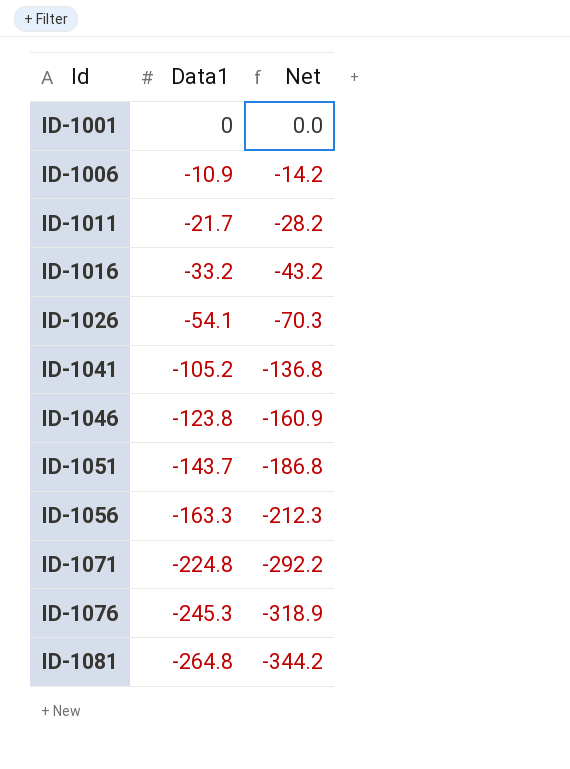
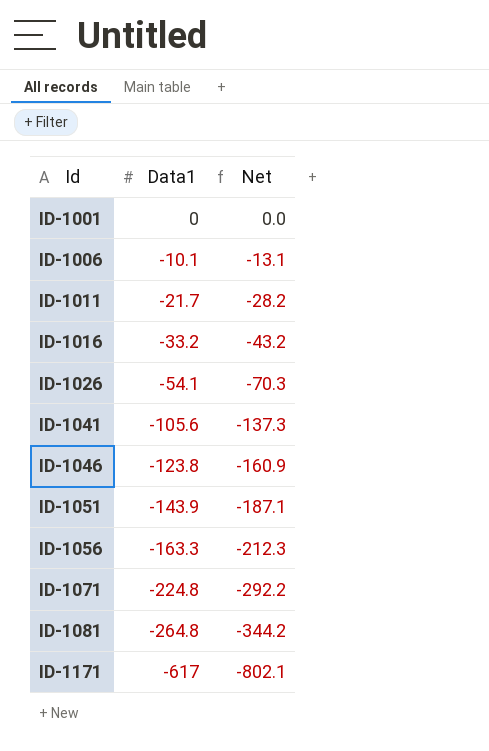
row ID-1076: -245.3 | -318.9 -> none
ID-1006 | Data1: -10.9 -> -10.1
ID-1006 | Net: -14.2 -> -13.1
ID-1041 | Data1: -105.2 -> -105.6
ID-1041 | Net: -136.8 -> -137.3
ID-1051 | Data1: -143.7 -> -143.9
ID-1051 | Net: -186.8 -> -187.1
row ID-1171: none -> -617 | -802.1

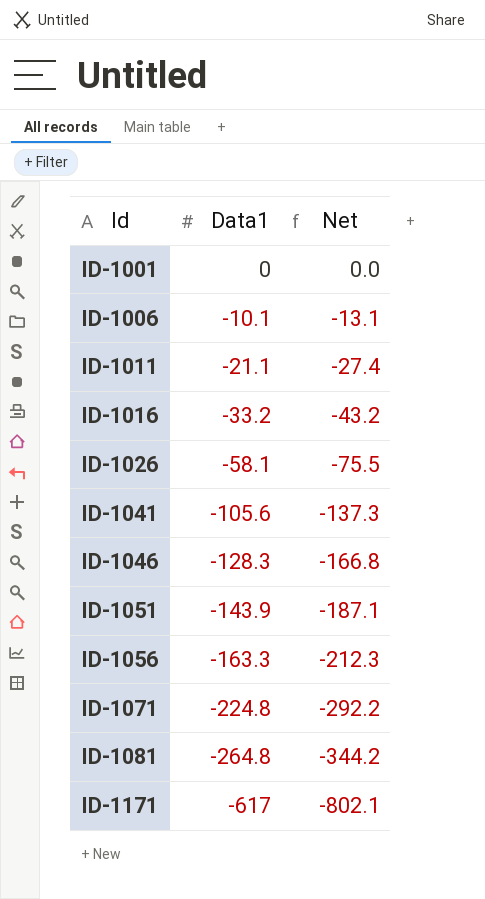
ID-1011 | Data1: -21.7 -> -21.1
ID-1011 | Net: -28.2 -> -27.4
ID-1026 | Data1: -54.1 -> -58.1
ID-1026 | Net: -70.3 -> -75.5
ID-1046 | Data1: -123.8 -> -128.3
ID-1046 | Net: -160.9 -> -166.8

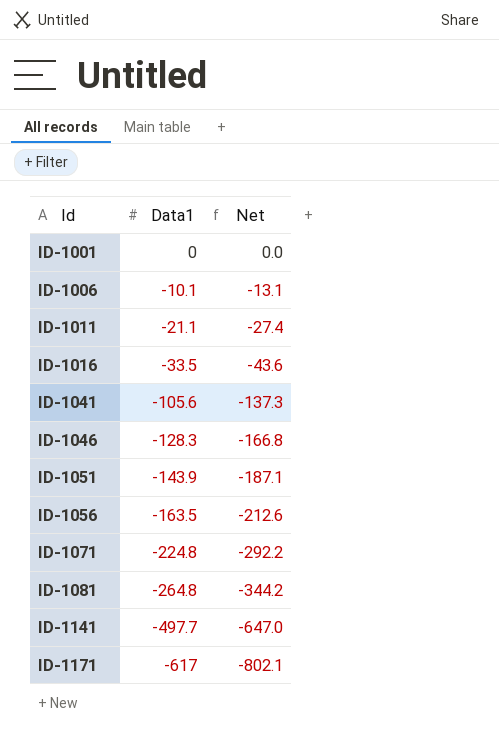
row ID-1026: -58.1 | -75.5 -> none
ID-1016 | Data1: -33.2 -> -33.5
ID-1016 | Net: -43.2 -> -43.6
ID-1056 | Data1: -163.3 -> -163.5
ID-1056 | Net: -212.3 -> -212.6
row ID-1141: none -> -497.7 | -647.0

